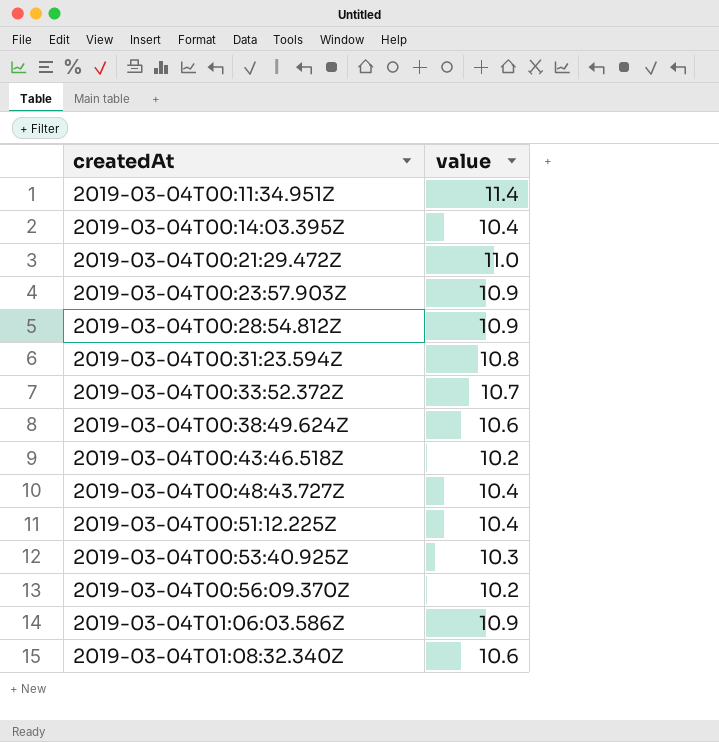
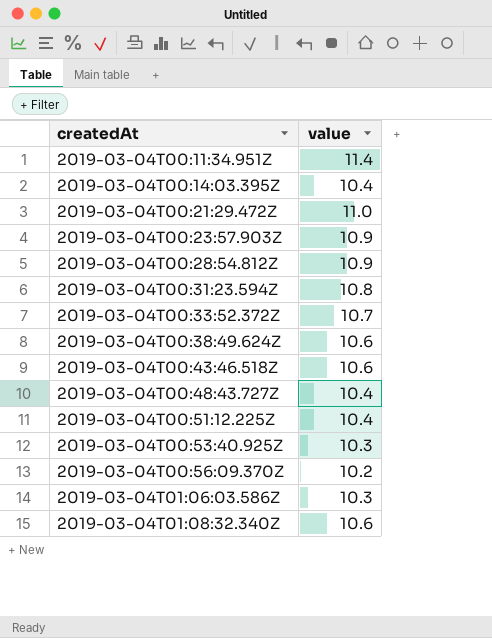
2019-03-04T00:43:46.518Z | value: 10.2 -> 10.6
2019-03-04T01:06:03.586Z | value: 10.9 -> 10.3

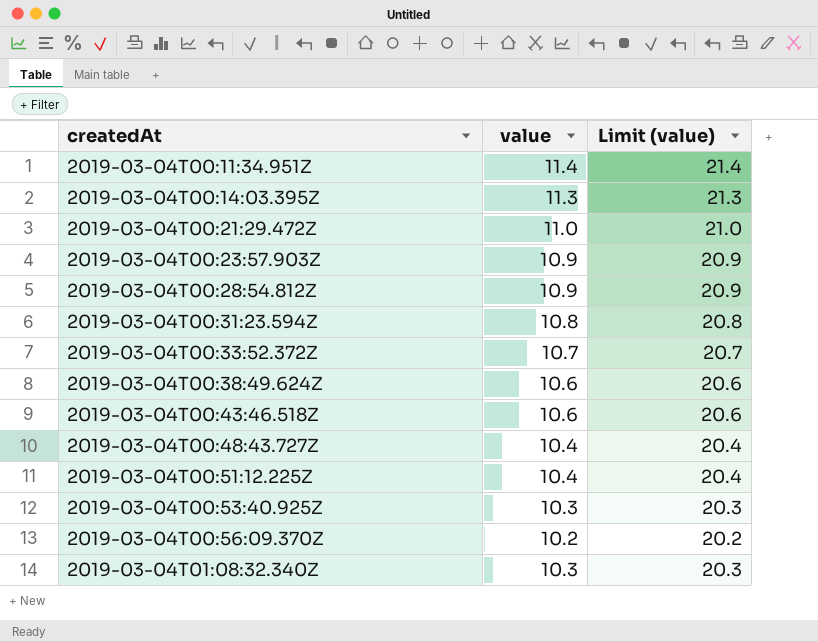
column Limit (value) | formula: none -> [value] + 10
row 2019-03-04T01:06:03.586Z: 10.3 -> none
2019-03-04T00:14:03.395Z | value: 10.4 -> 11.3
2019-03-04T01:08:32.340Z | value: 10.6 -> 10.3

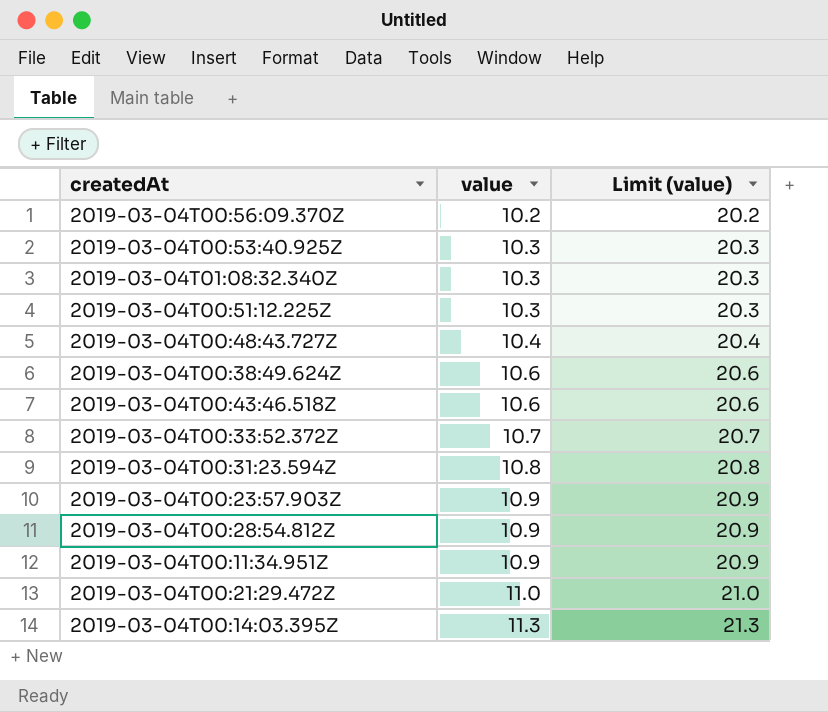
row order: createdAt ascending -> value ascending
2019-03-04T00:51:12.225Z | value: 10.4 -> 10.3
2019-03-04T00:51:12.225Z | Limit (value): 20.4 -> 20.3
2019-03-04T00:11:34.951Z | value: 11.4 -> 10.9
2019-03-04T00:11:34.951Z | Limit (value): 21.4 -> 20.9

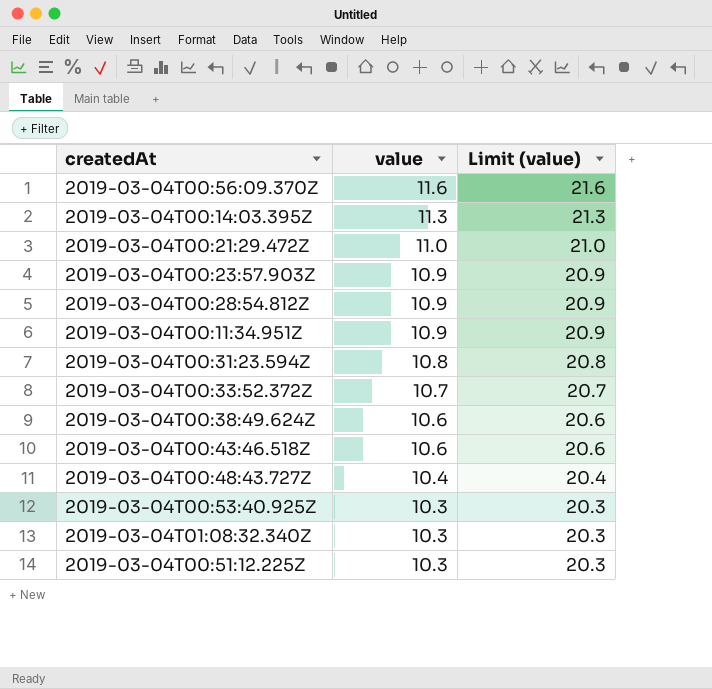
row order: value ascending -> value descending
2019-03-04T00:56:09.370Z | value: 10.2 -> 11.6
2019-03-04T00:56:09.370Z | Limit (value): 20.2 -> 21.6

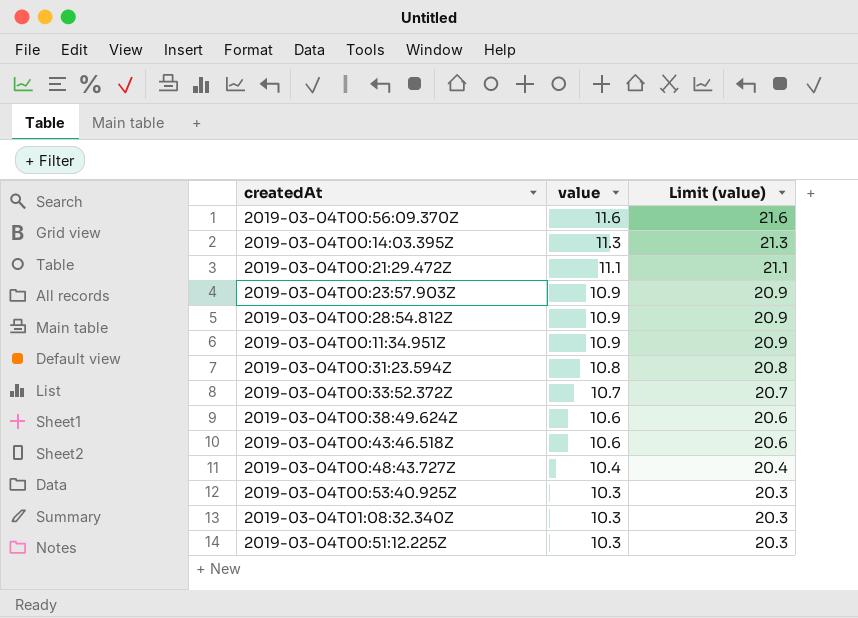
2019-03-04T00:21:29.472Z | value: 11.0 -> 11.1
2019-03-04T00:21:29.472Z | Limit (value): 21.0 -> 21.1

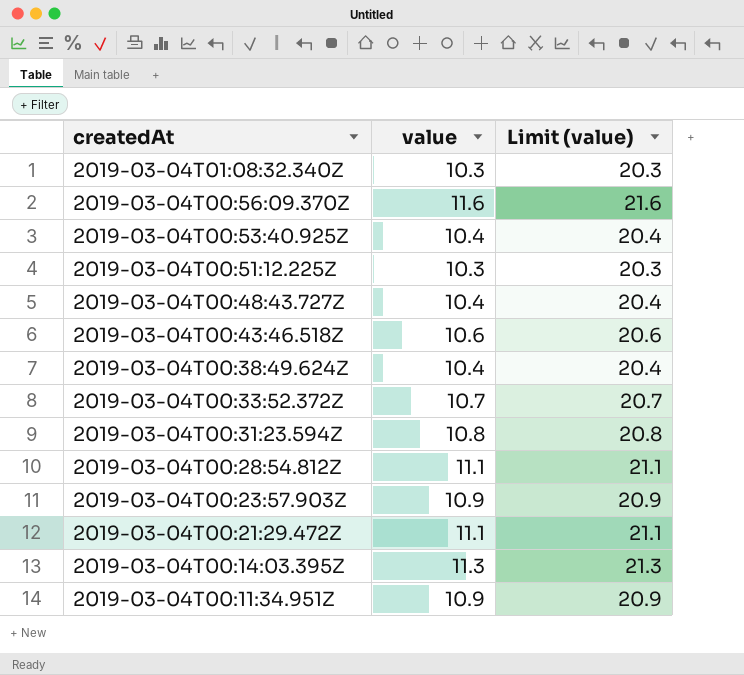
row order: value descending -> createdAt descending
2019-03-04T00:53:40.925Z | value: 10.3 -> 10.4
2019-03-04T00:53:40.925Z | Limit (value): 20.3 -> 20.4
2019-03-04T00:38:49.624Z | value: 10.6 -> 10.4
2019-03-04T00:38:49.624Z | Limit (value): 20.6 -> 20.4
2019-03-04T00:28:54.812Z | value: 10.9 -> 11.1
2019-03-04T00:28:54.812Z | Limit (value): 20.9 -> 21.1

